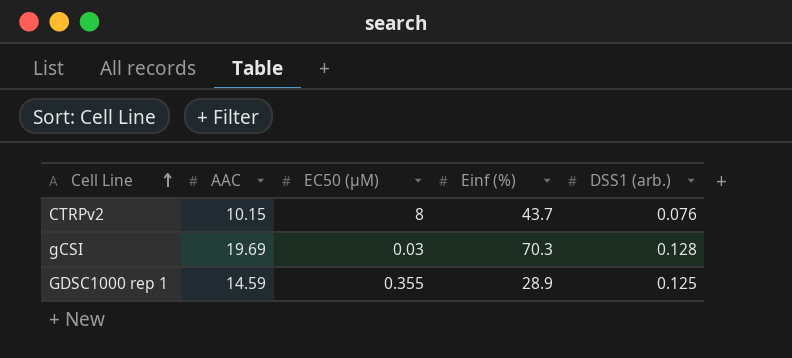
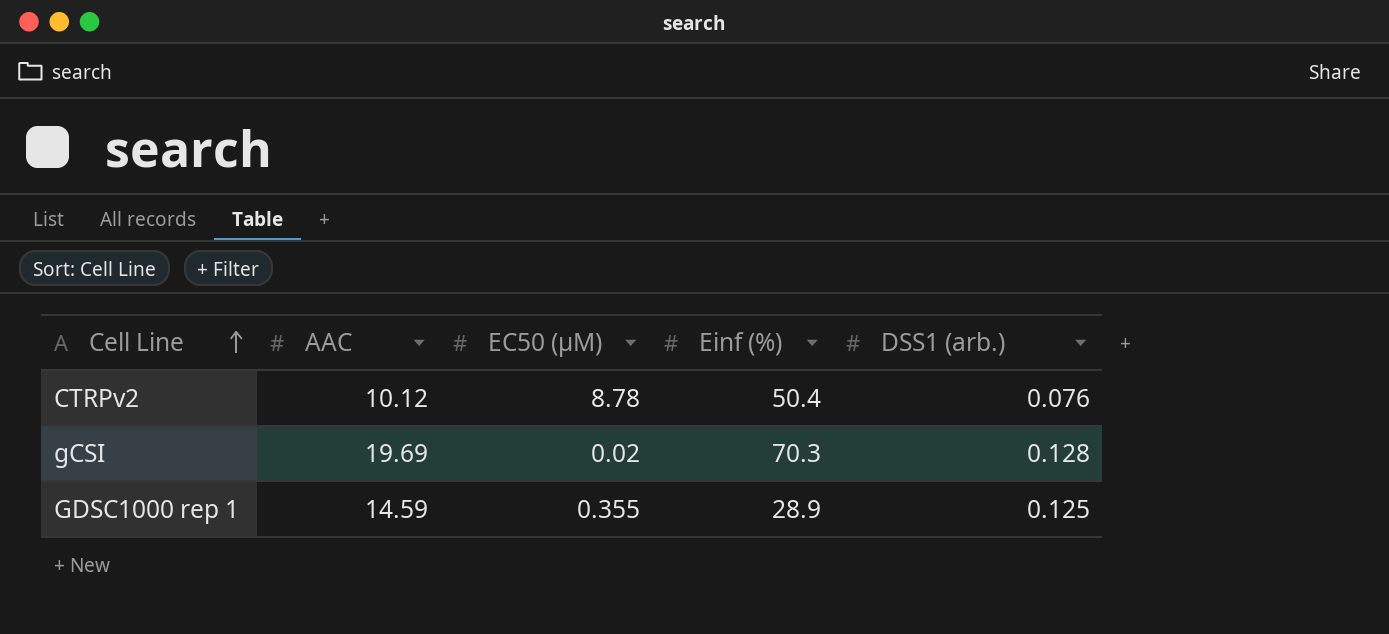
CTRPv2 | AAC: 10.15 -> 10.12
CTRPv2 | EC50 (µM): 8 -> 8.78
CTRPv2 | Einf (%): 43.7 -> 50.4
gCSI | EC50 (µM): 0.03 -> 0.02

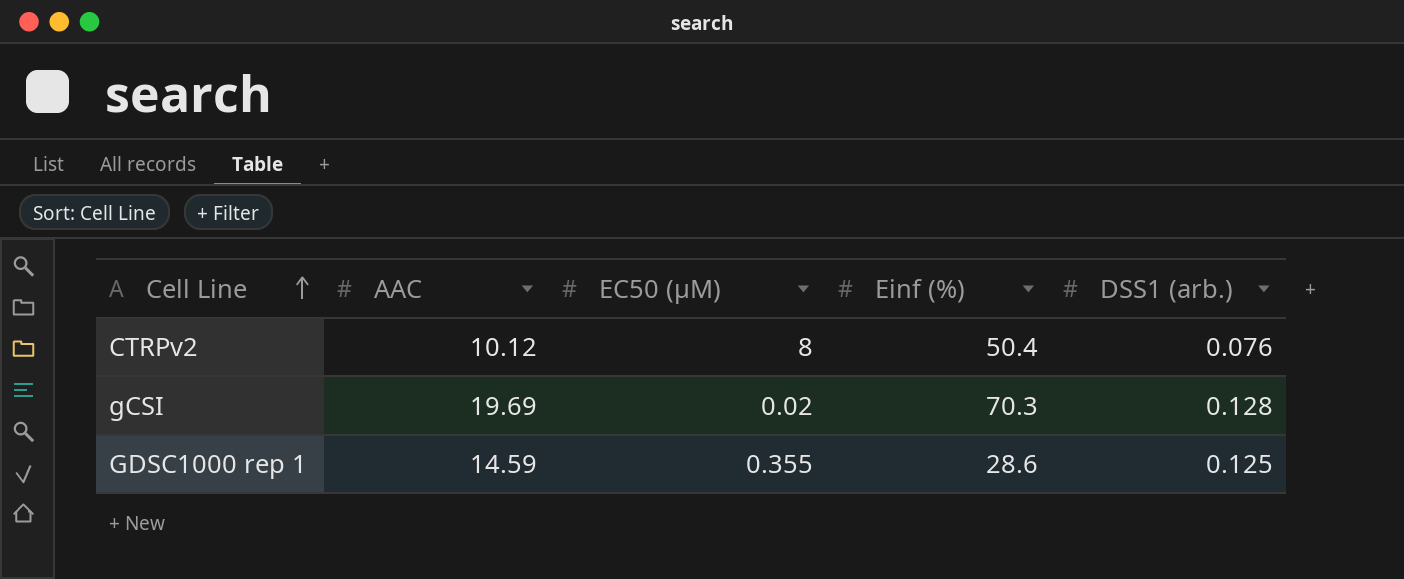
CTRPv2 | EC50 (µM): 8.78 -> 8
GDSC1000 rep 1 | Einf (%): 28.9 -> 28.6

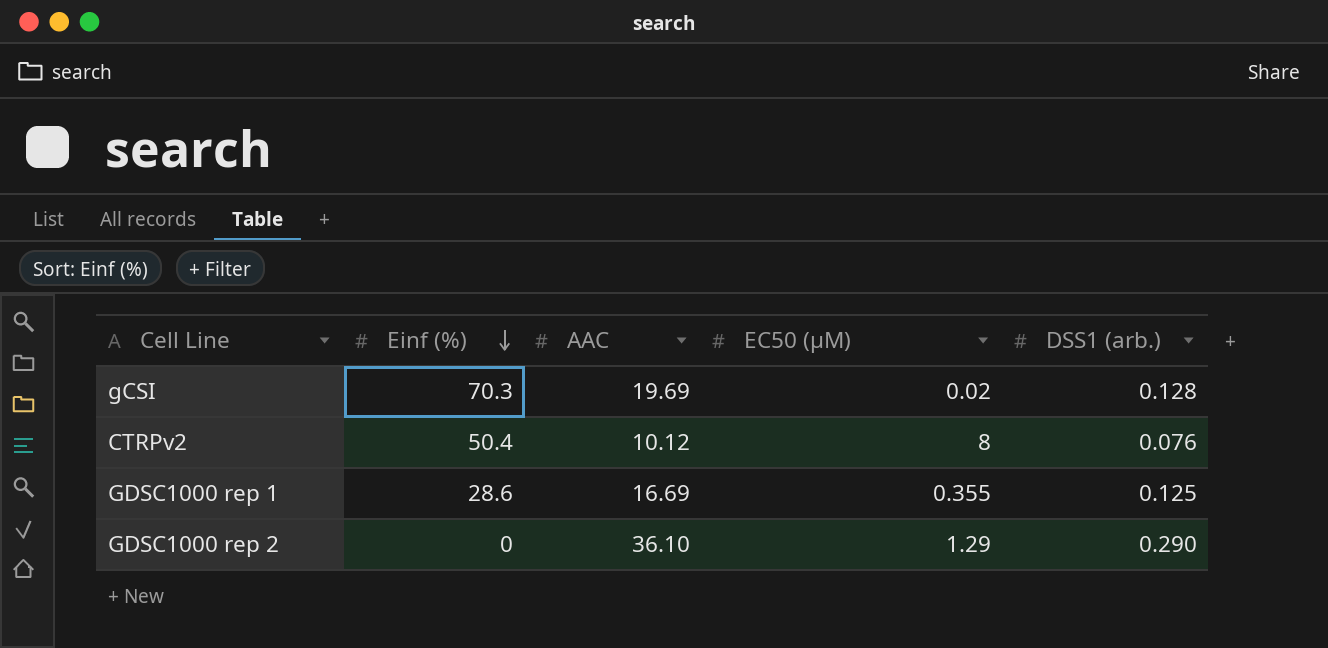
row order: Cell Line ascending -> Einf (%) descending
column Einf (%) | position: 4 -> 2
GDSC1000 rep 1 | AAC: 14.59 -> 16.69
row GDSC1000 rep 2: none -> 0 | 36.10 | 1.29 | 0.290

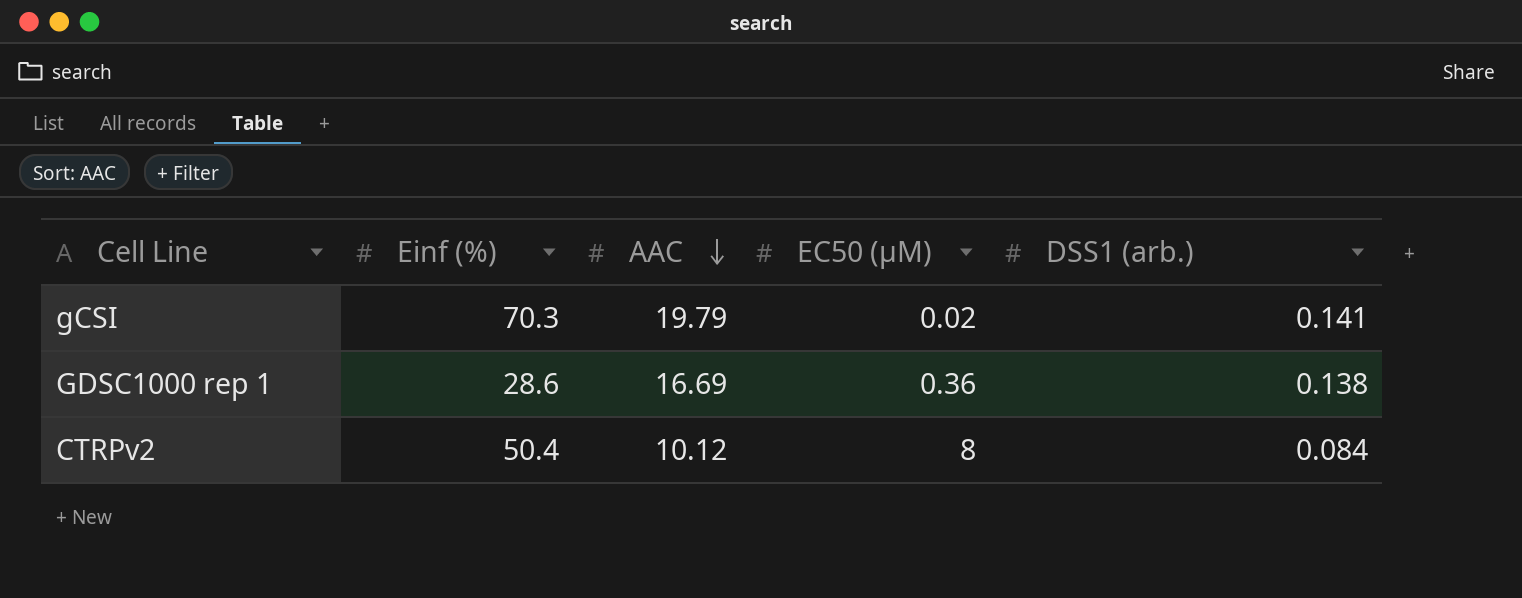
row order: Einf (%) descending -> AAC descending
row GDSC1000 rep 2: 0 | 36.10 | 1.29 | 0.290 -> none
gCSI | AAC: 19.69 -> 19.79
gCSI | DSS1 (arb.): 0.128 -> 0.141
GDSC1000 rep 1 | EC50 (µM): 0.355 -> 0.36
GDSC1000 rep 1 | DSS1 (arb.): 0.125 -> 0.138
CTRPv2 | DSS1 (arb.): 0.076 -> 0.084

